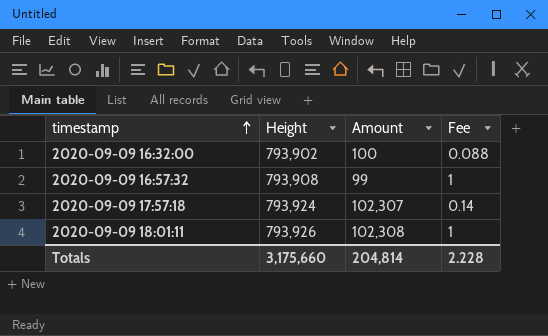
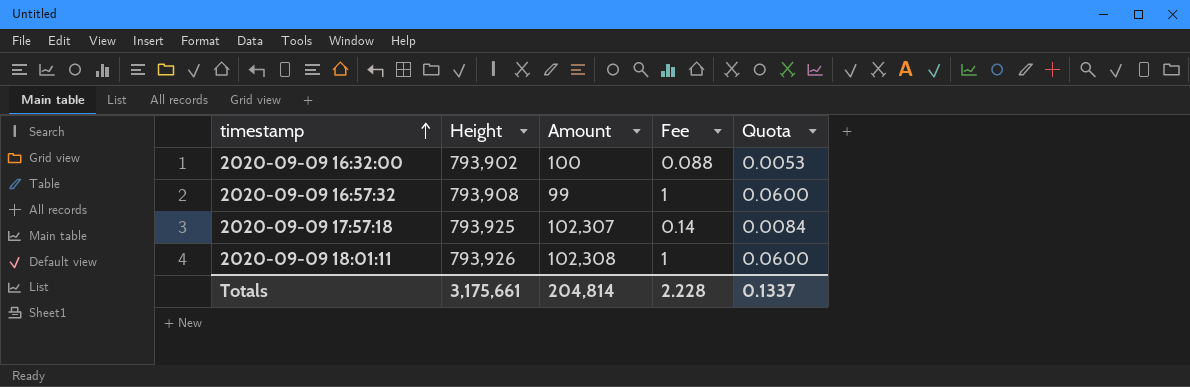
column Quota | formula: none -> [Fee] * 0.06
2020-09-09 17:57:18 | Height: 793,924 -> 793,925
Totals | Height: 3,175,660 -> 3,175,661

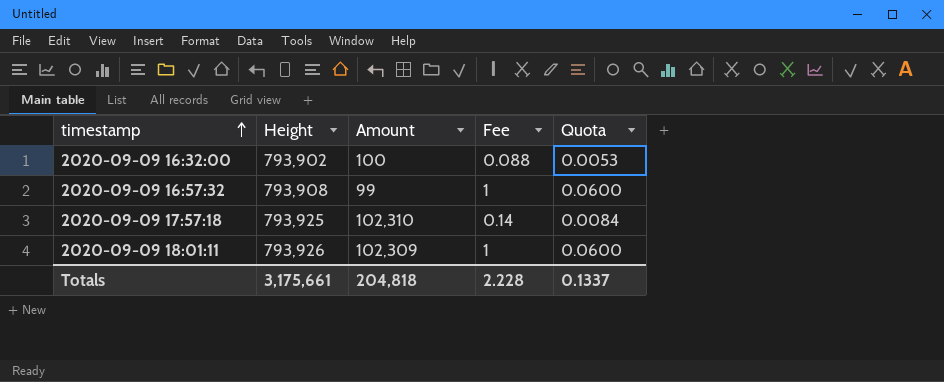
2020-09-09 17:57:18 | Amount: 102,307 -> 102,310
2020-09-09 18:01:11 | Amount: 102,308 -> 102,309
Totals | Amount: 204,814 -> 204,818

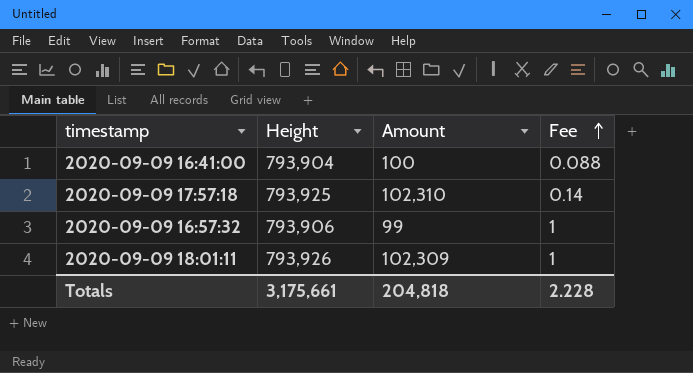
row order: timestamp ascending -> Fee ascending
column Quota | formula: [Fee] * 0.06 -> none
row 2020-09-09 16:32:00: 793,902 | 100 | 0.088 | 0.0053 -> none
row 2020-09-09 16:41:00: none -> 793,904 | 100 | 0.088
2020-09-09 16:57:32 | Height: 793,908 -> 793,906

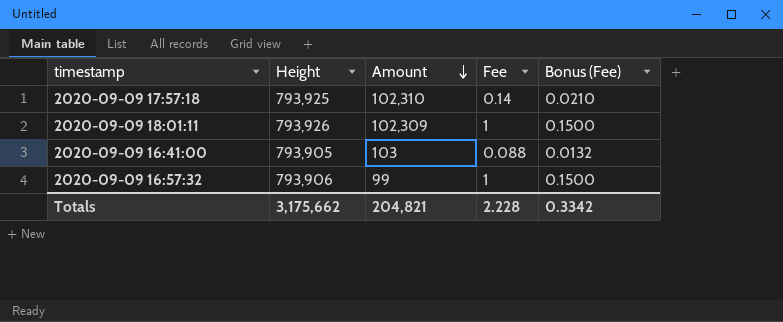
row order: Fee ascending -> Amount descending
column Bonus (Fee) | formula: none -> [Fee] * 0.15
2020-09-09 16:41:00 | Height: 793,904 -> 793,905
2020-09-09 16:41:00 | Amount: 100 -> 103
Totals | Height: 3,175,661 -> 3,175,662
Totals | Amount: 204,818 -> 204,821

